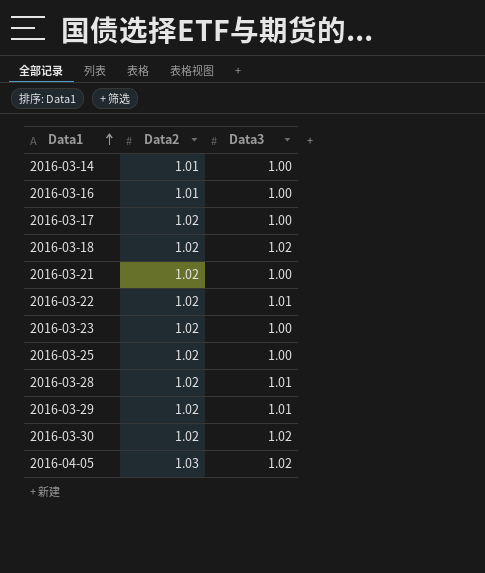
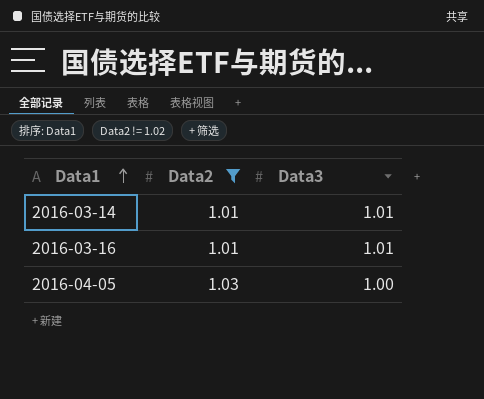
filter: none -> Data2 != 1.02
2016-03-14 | Data3: 1.00 -> 1.01
2016-03-16 | Data3: 1.00 -> 1.01
2016-04-05 | Data3: 1.02 -> 1.00

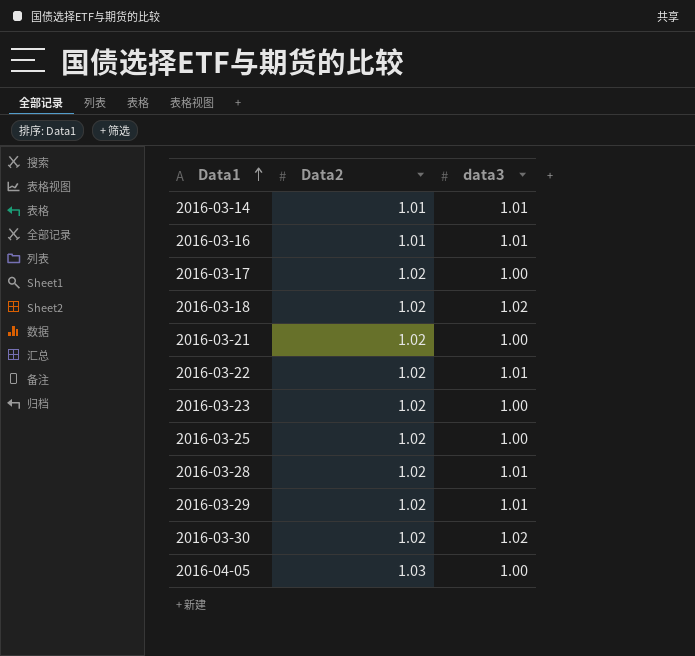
filter: Data2 != 1.02 -> none
column name: Data3 -> data3

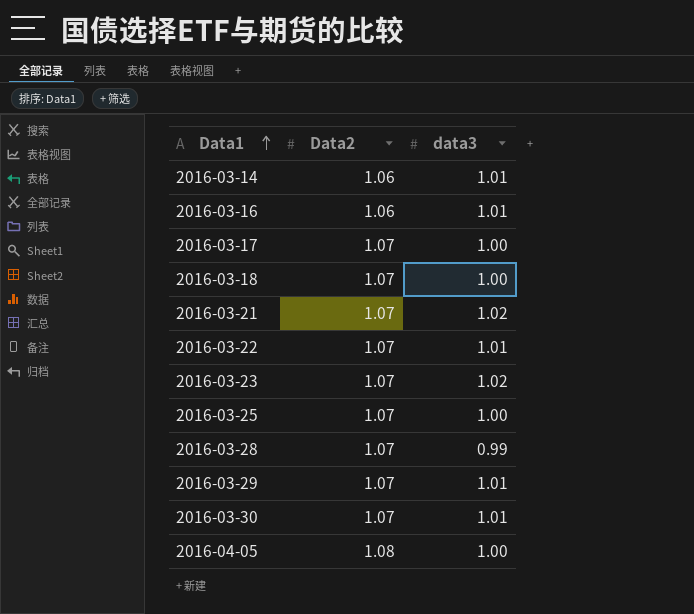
2016-03-14 | Data2: 1.01 -> 1.06
2016-03-16 | Data2: 1.01 -> 1.06
2016-03-17 | Data2: 1.02 -> 1.07
2016-03-18 | Data2: 1.02 -> 1.07
2016-03-18 | data3: 1.02 -> 1.00
2016-03-21 | Data2: 1.02 -> 1.07
2016-03-21 | data3: 1.00 -> 1.02
2016-03-22 | Data2: 1.02 -> 1.07
2016-03-23 | Data2: 1.02 -> 1.07
2016-03-23 | data3: 1.00 -> 1.02
2016-03-25 | Data2: 1.02 -> 1.07
2016-03-28 | Data2: 1.02 -> 1.07
2016-03-28 | data3: 1.01 -> 0.99
2016-03-29 | Data2: 1.02 -> 1.07
2016-03-30 | Data2: 1.02 -> 1.07
2016-03-30 | data3: 1.02 -> 1.01
2016-04-05 | Data2: 1.03 -> 1.08

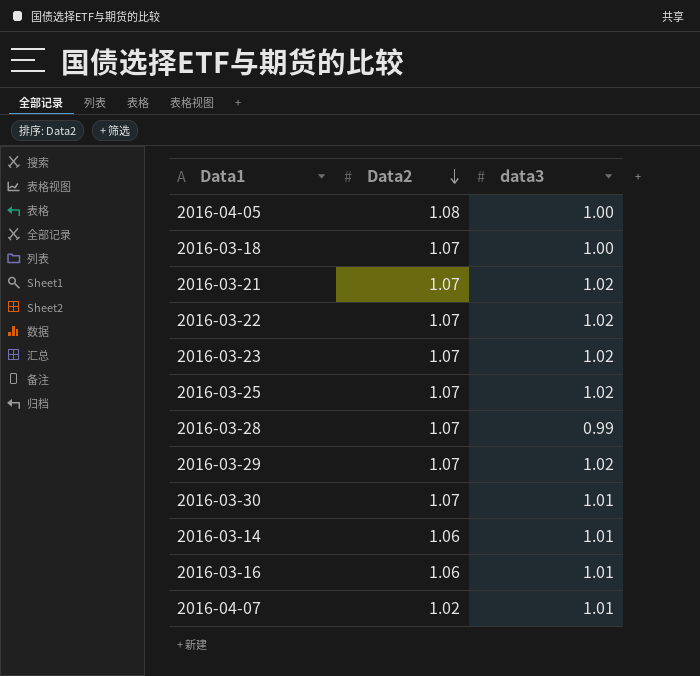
row order: Data1 ascending -> Data2 descending
row 2016-03-17: 1.07 | 1.00 -> none
2016-03-22 | data3: 1.01 -> 1.02
2016-03-25 | data3: 1.00 -> 1.02
2016-03-29 | data3: 1.01 -> 1.02
row 2016-04-07: none -> 1.02 | 1.01

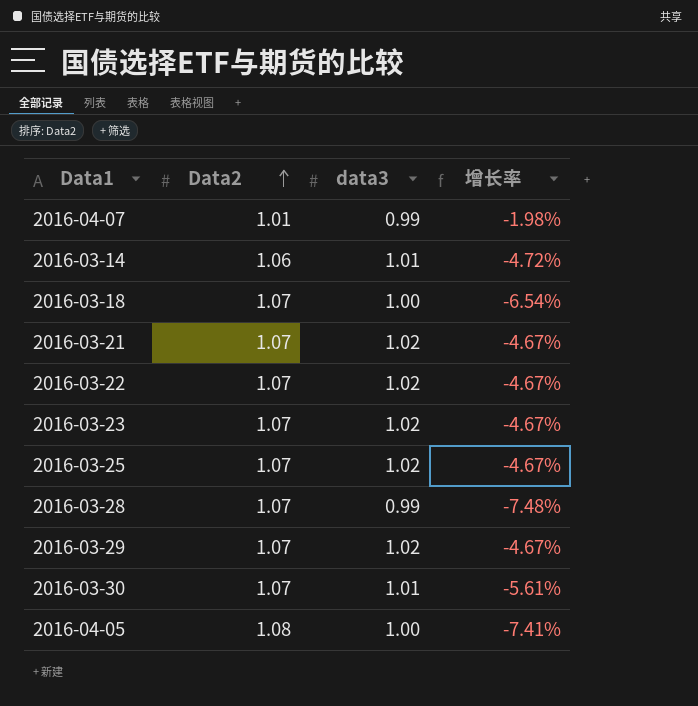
row order: Data2 descending -> Data2 ascending
column 增长率 | formula: none -> ([data3] - [Data2]) / [Data2]
row 2016-03-16: 1.06 | 1.01 -> none
2016-04-07 | Data2: 1.02 -> 1.01
2016-04-07 | data3: 1.01 -> 0.99

